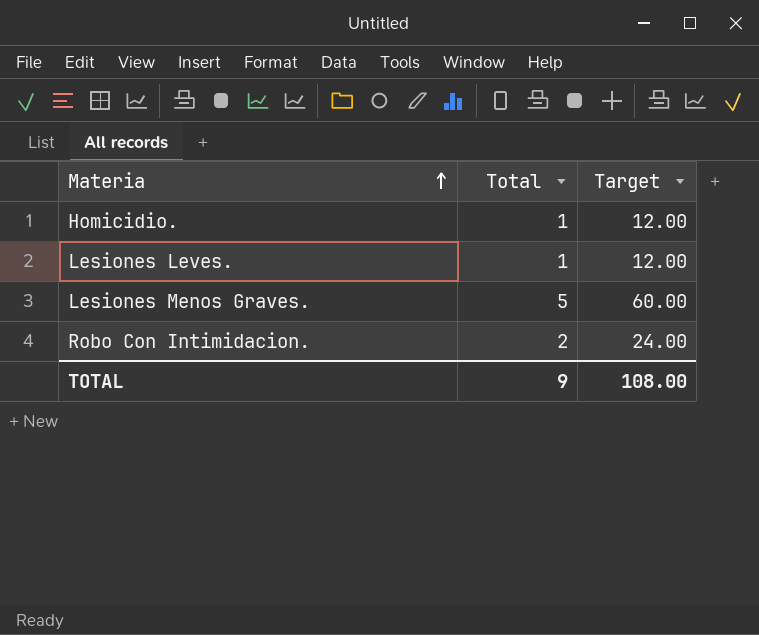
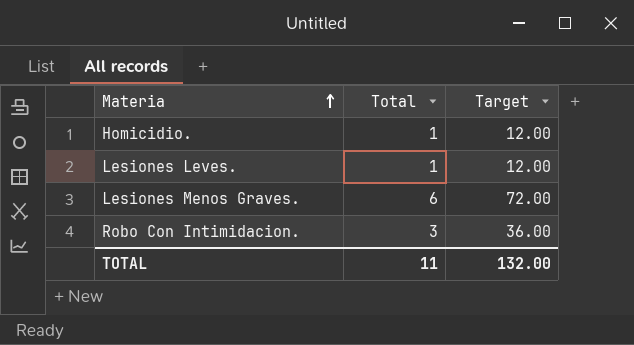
Lesiones Menos Graves. | Total: 5 -> 6
Lesiones Menos Graves. | Target: 60.00 -> 72.00
Robo Con Intimidacion. | Total: 2 -> 3
Robo Con Intimidacion. | Target: 24.00 -> 36.00
TOTAL | Total: 9 -> 11
TOTAL | Target: 108.00 -> 132.00

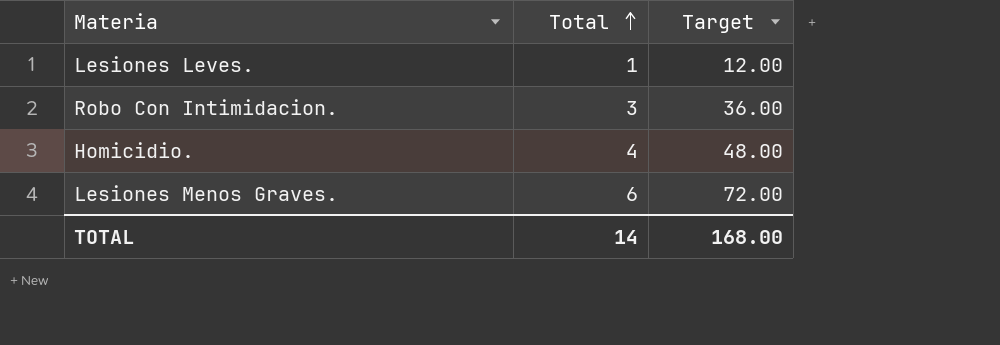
row order: Materia ascending -> Total ascending
Homicidio. | Total: 1 -> 4
Homicidio. | Target: 12.00 -> 48.00
TOTAL | Total: 11 -> 14
TOTAL | Target: 132.00 -> 168.00

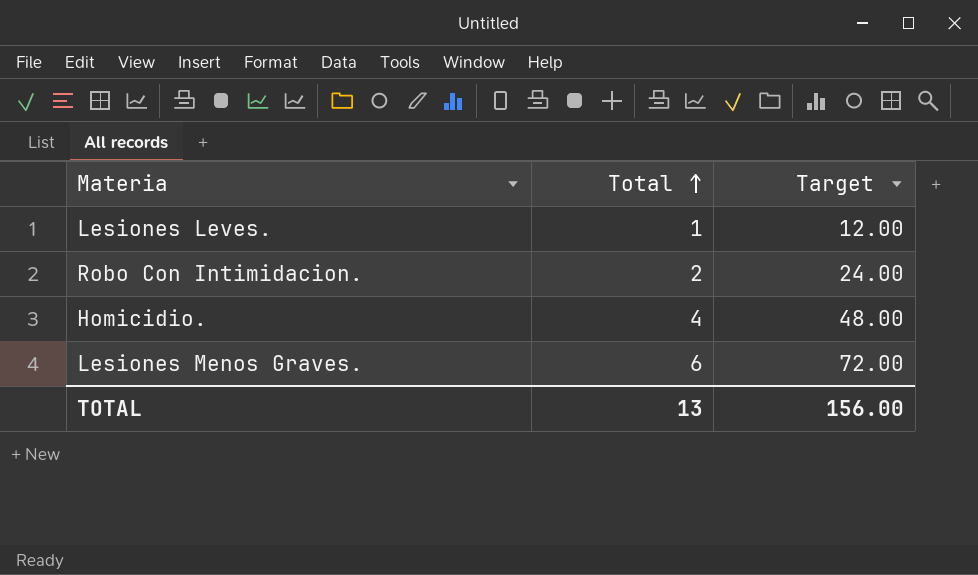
Robo Con Intimidacion. | Total: 3 -> 2
Robo Con Intimidacion. | Target: 36.00 -> 24.00
TOTAL | Total: 14 -> 13
TOTAL | Target: 168.00 -> 156.00

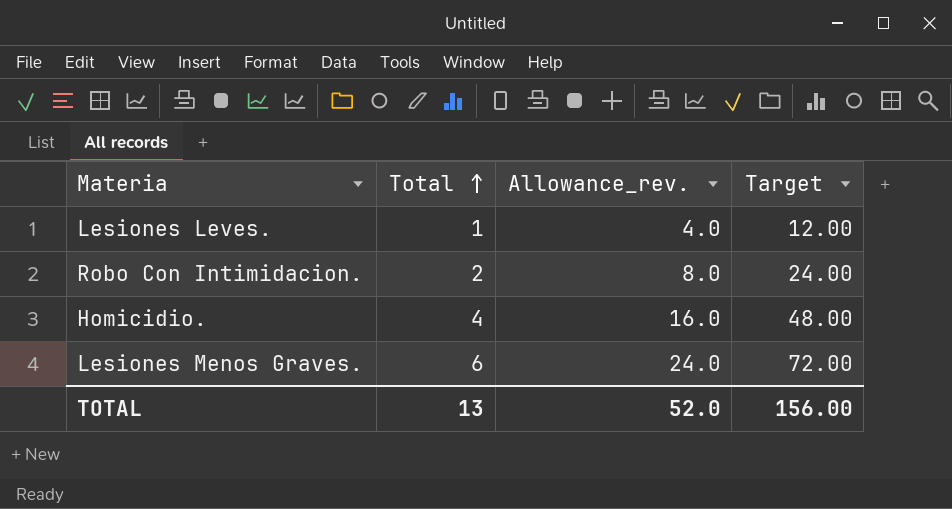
column Allowance_rev. | formula: none -> [Total] * 4

